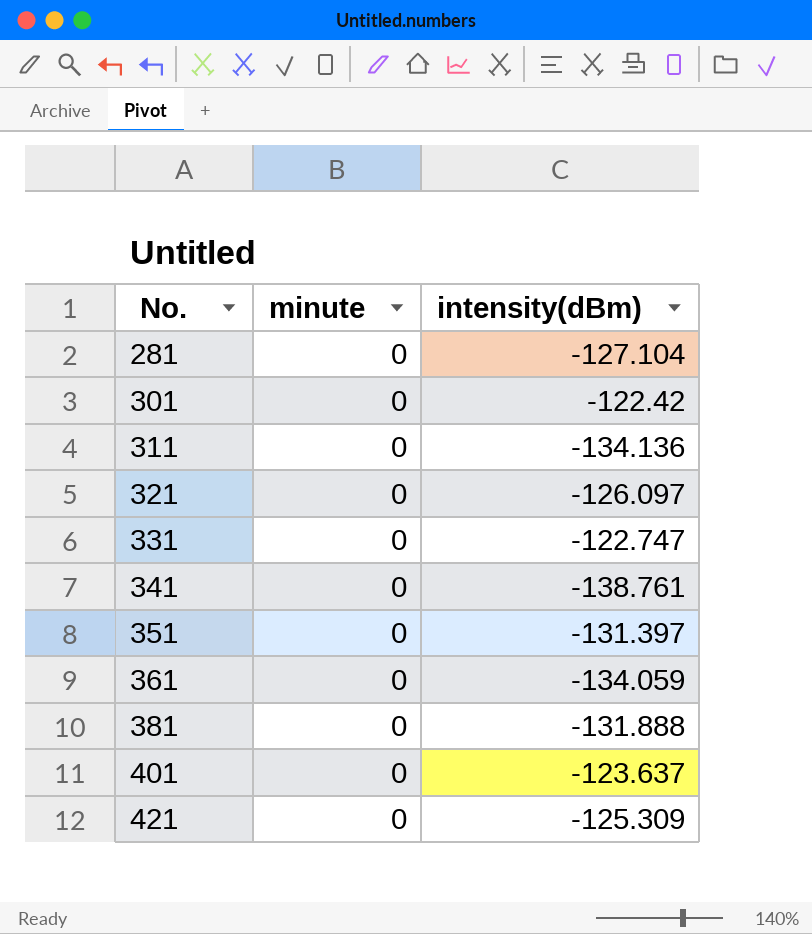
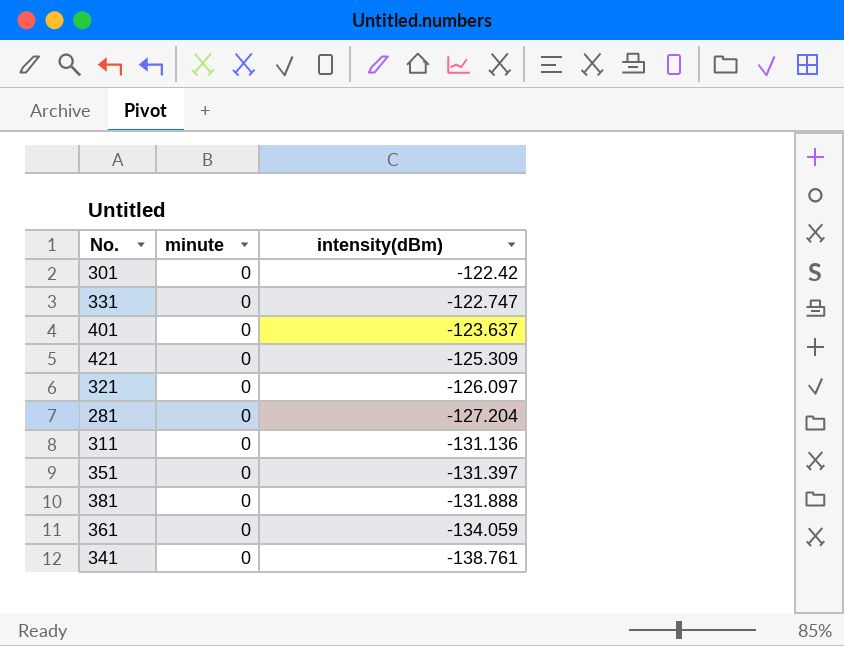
row order: No. ascending -> intensity(dBm) descending
281 | intensity(dBm): -127.104 -> -127.204
311 | intensity(dBm): -134.136 -> -131.136

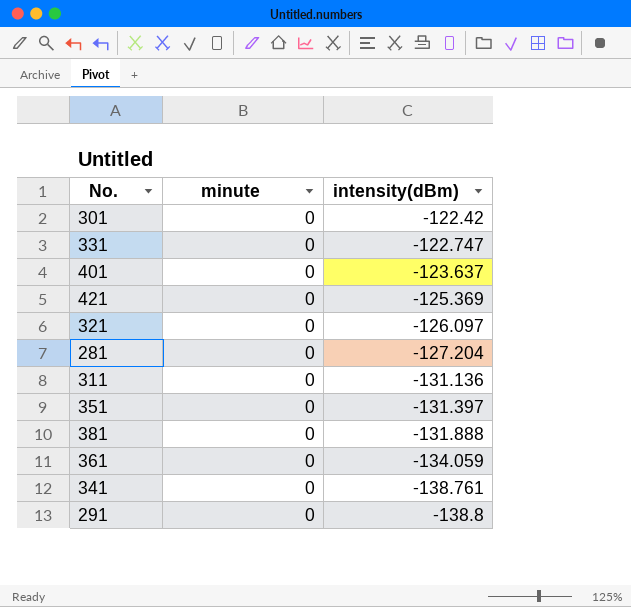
421 | intensity(dBm): -125.309 -> -125.369
row 291: none -> 0 | -138.8

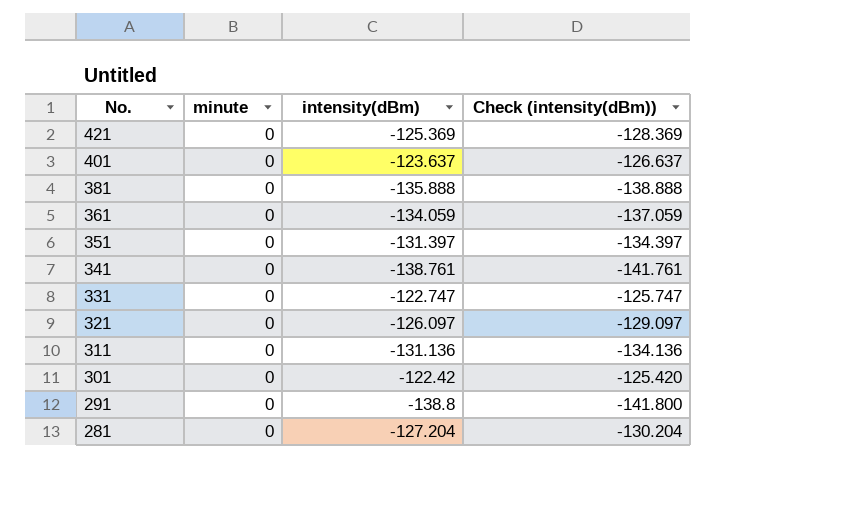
row order: intensity(dBm) descending -> No. descending
column Check (intensity(dBm)) | formula: none -> [intensity(dBm)] - 3
381 | intensity(dBm): -131.888 -> -135.888

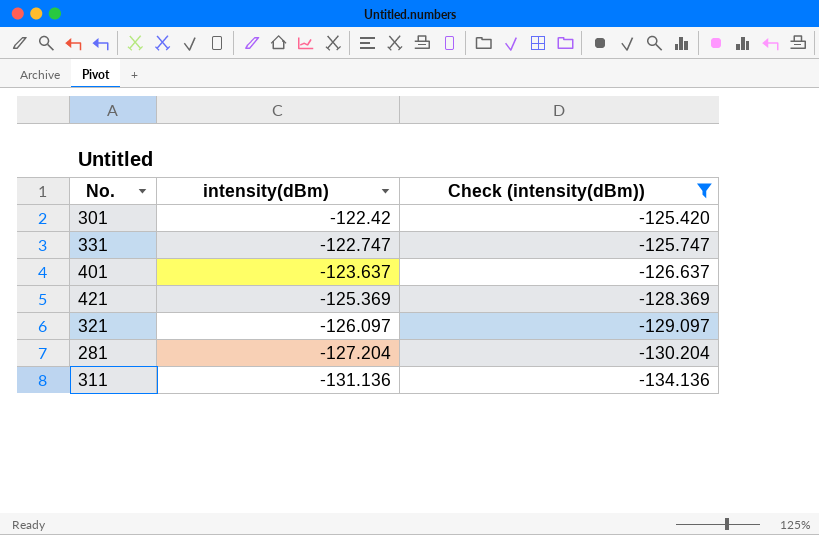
filter: none -> Check (intensity(dBm)) >= -134.136
row order: No. descending -> intensity(dBm) descending
column minute | position: 2 -> none

